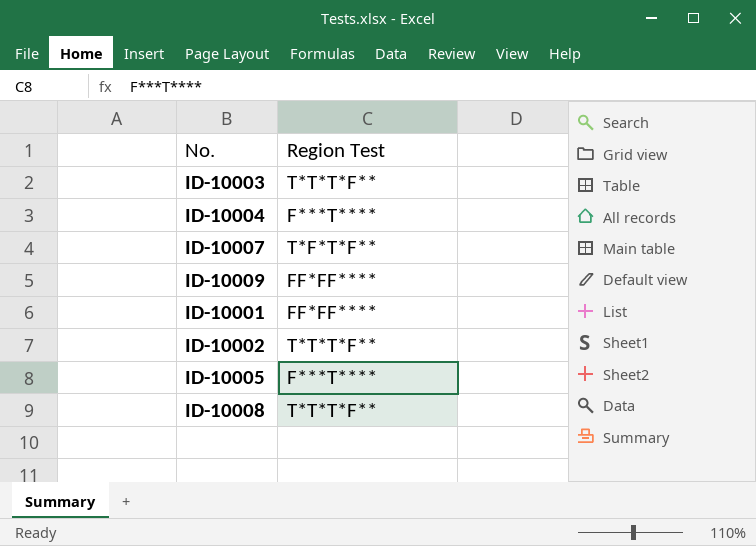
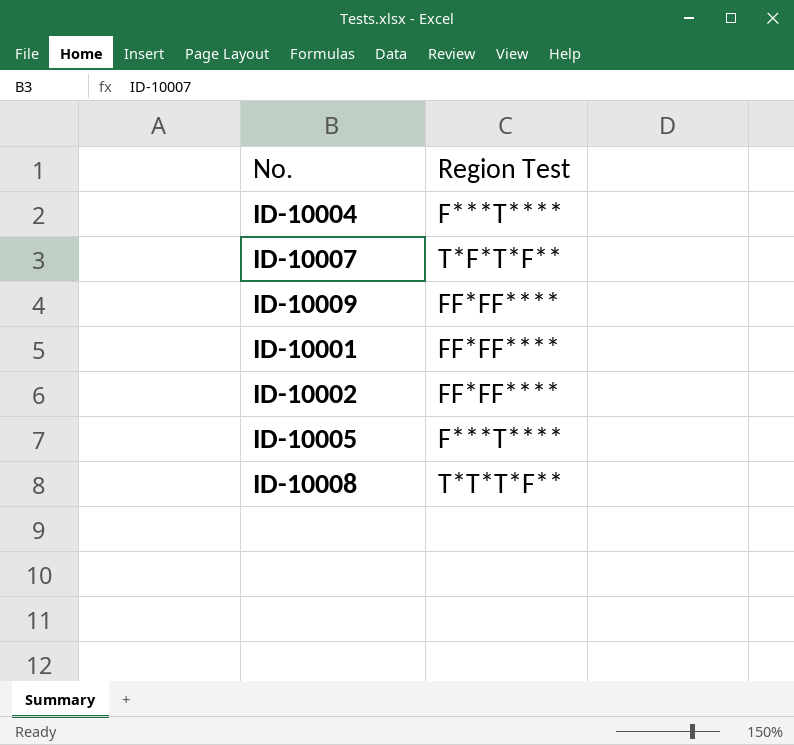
row ID-10003: T*T*T*F** -> none
ID-10002 | Region Test: T*T*T*F** -> FF*FF****

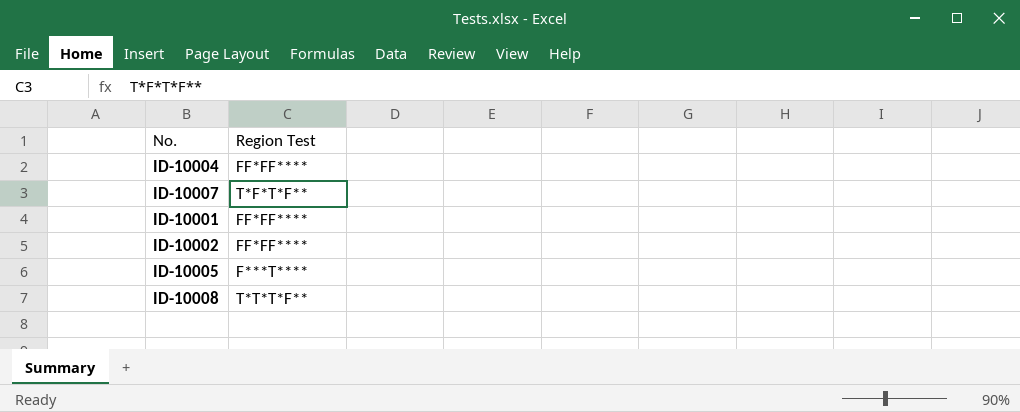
row ID-10009: FF*FF**** -> none
ID-10004 | Region Test: F***T**** -> FF*FF****

